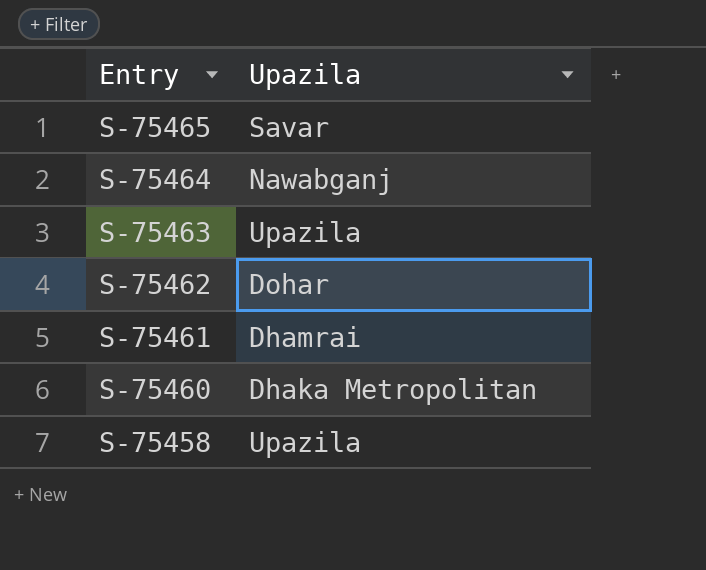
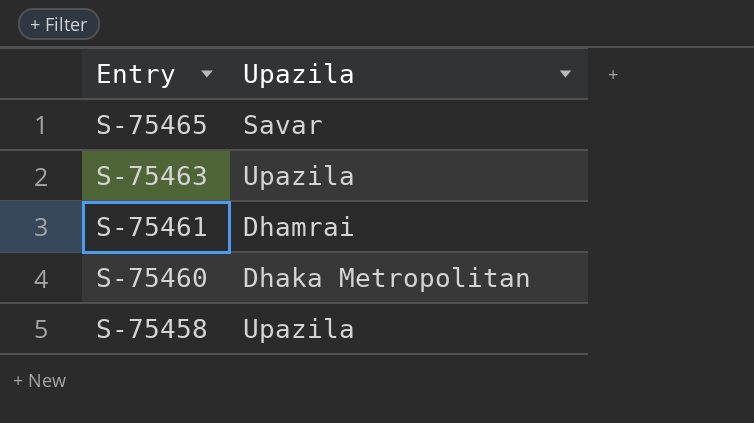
row S-75464: Nawabganj -> none
row S-75462: Dohar -> none

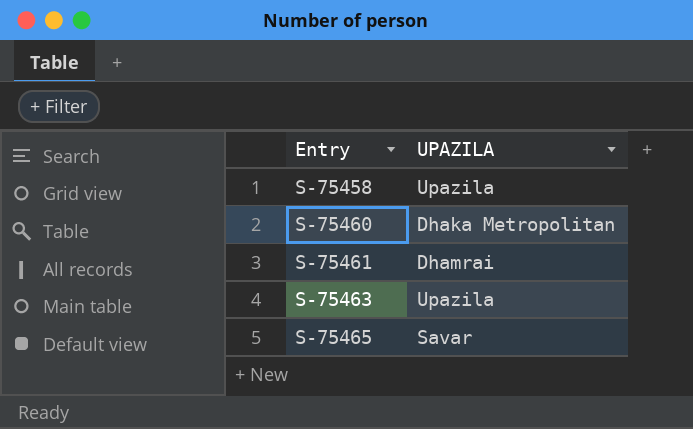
row order: Entry descending -> Entry ascending
column name: Upazila -> UPAZILA

